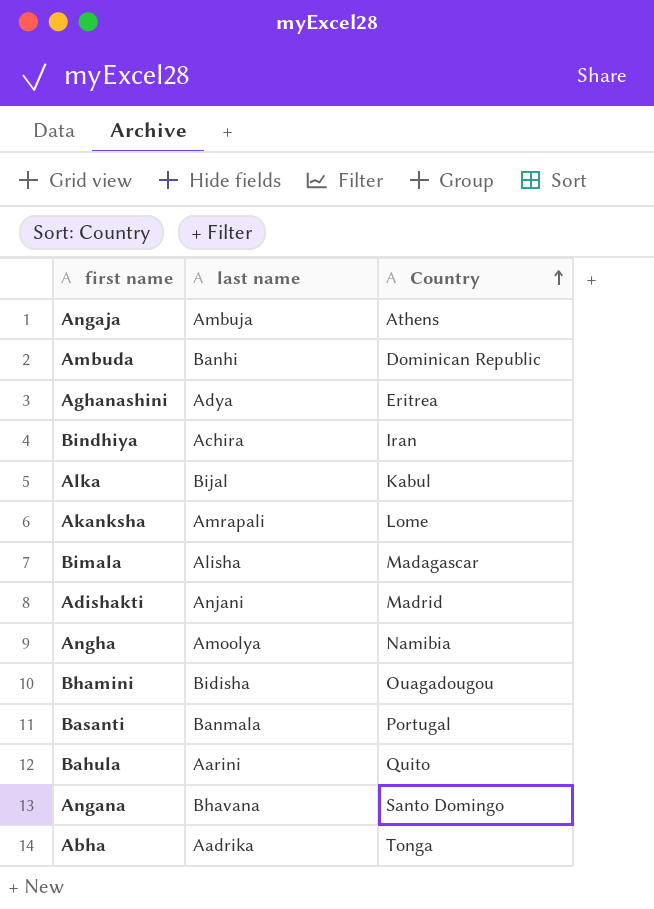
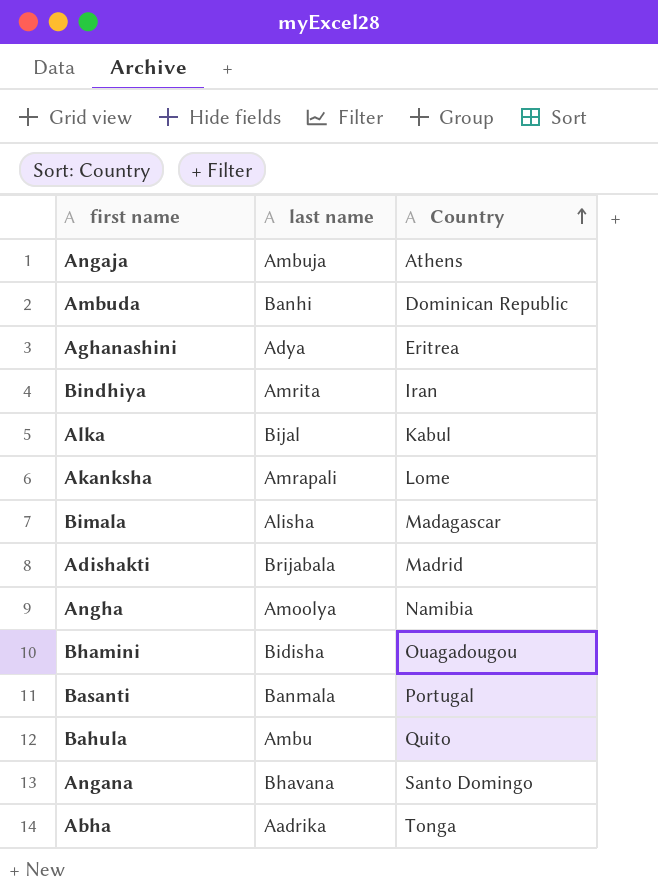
Bindhiya | last name: Achira -> Amrita
Adishakti | last name: Anjani -> Brijabala
Bahula | last name: Aarini -> Ambu

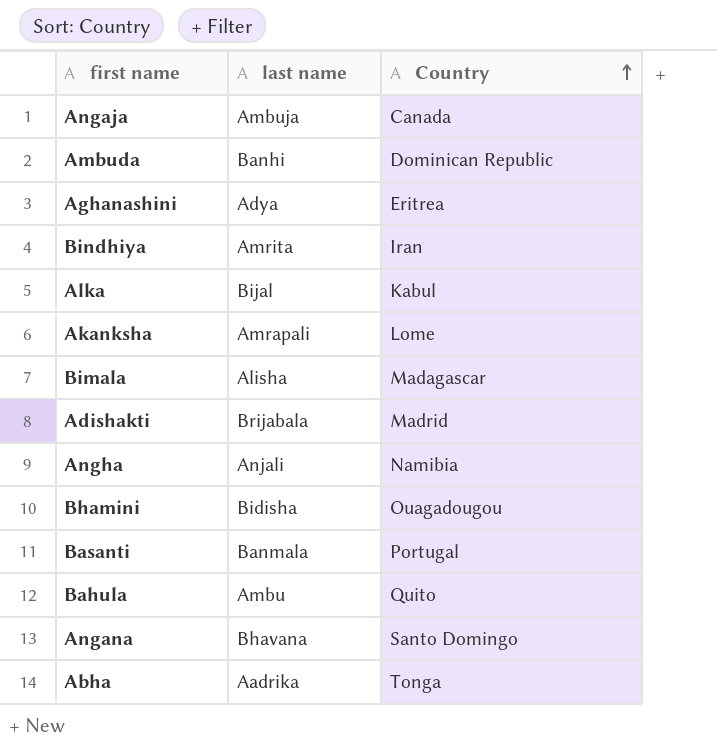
Angaja | Country: Athens -> Canada
Angha | last name: Amoolya -> Anjali

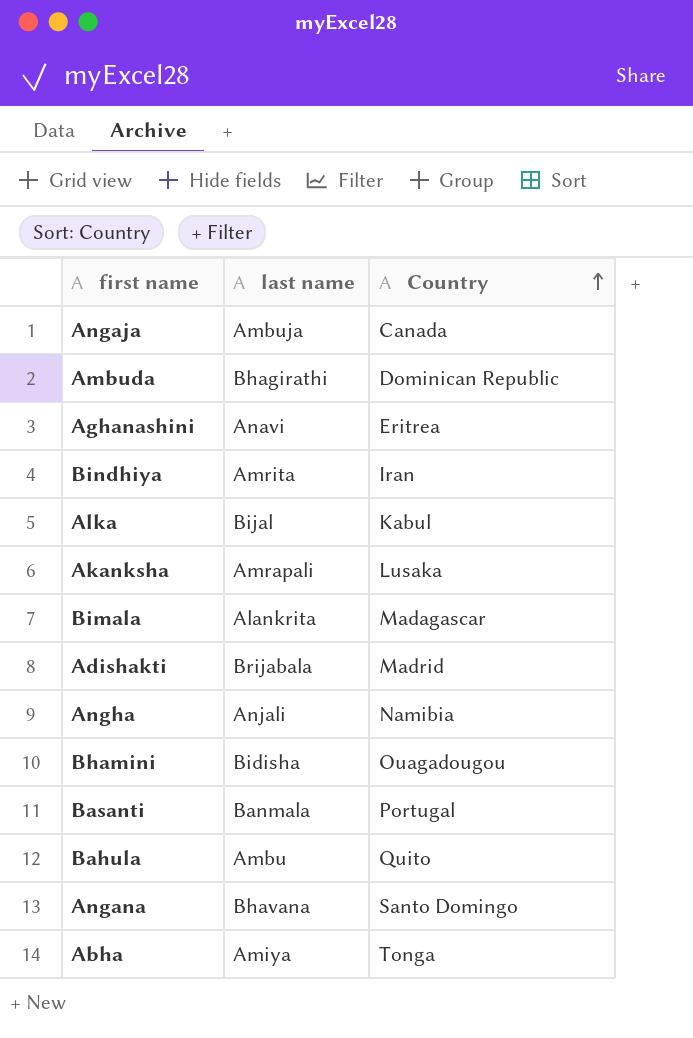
Ambuda | last name: Banhi -> Bhagirathi
Aghanashini | last name: Adya -> Anavi
Akanksha | Country: Lome -> Lusaka
Bimala | last name: Alisha -> Alankrita
Abha | last name: Aadrika -> Amiya

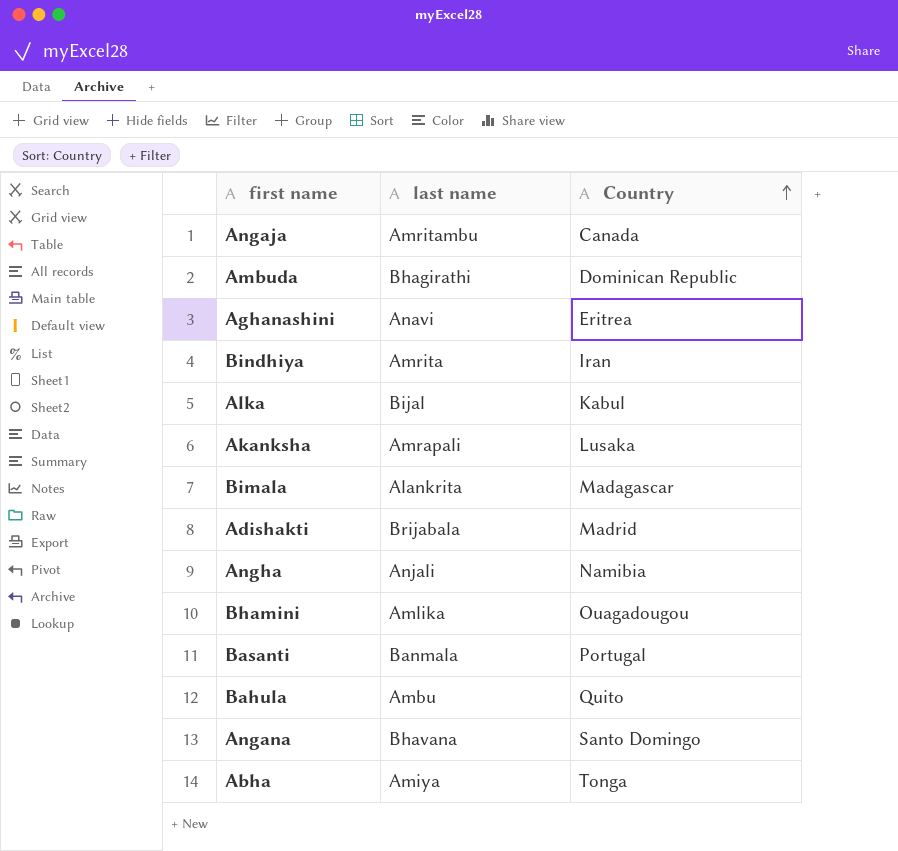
Angaja | last name: Ambuja -> Amritambu
Bhamini | last name: Bidisha -> Amlika

